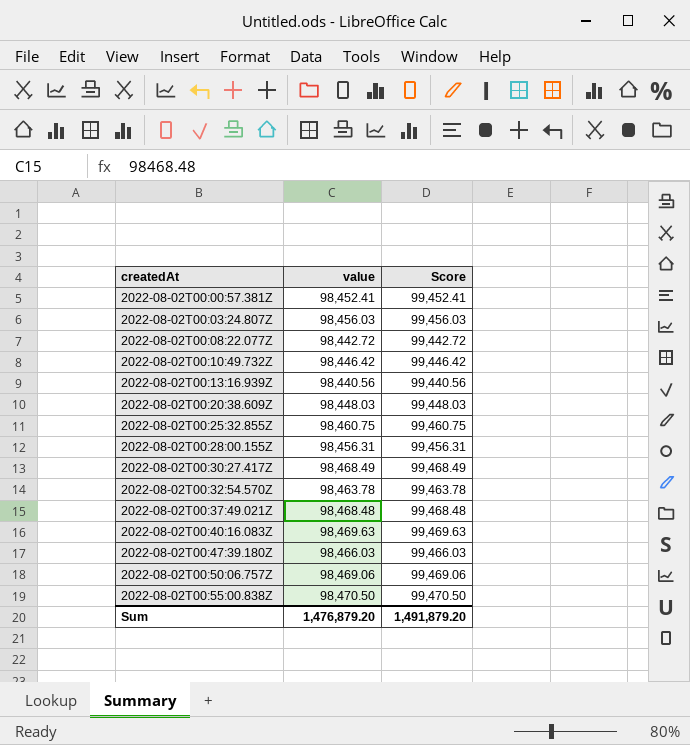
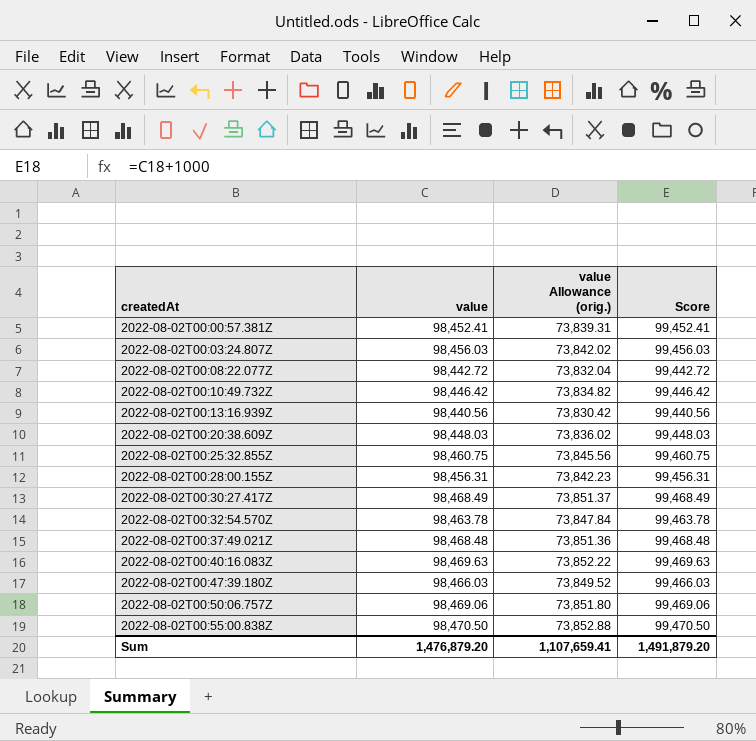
column value Allowance (orig.) | formula: none -> [value] * 0.75

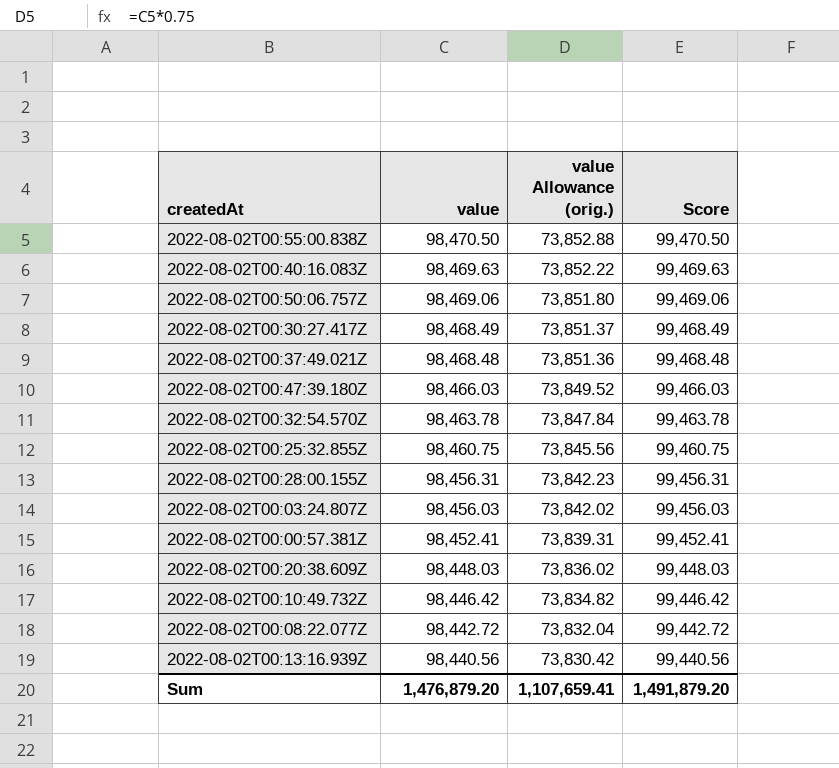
row order: createdAt ascending -> value descending

